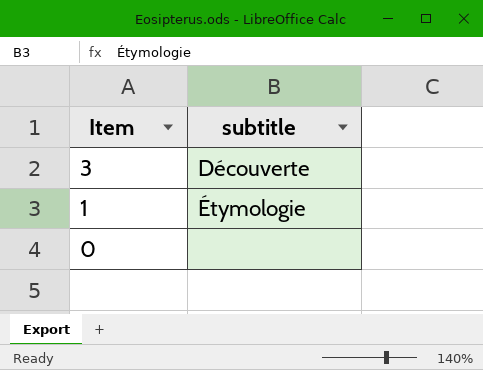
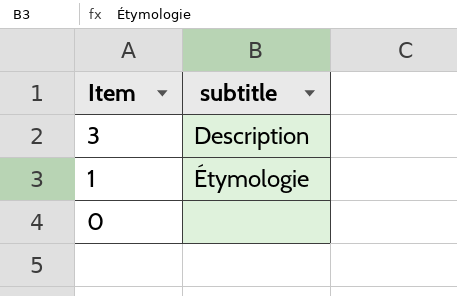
3 | subtitle: Découverte -> Description

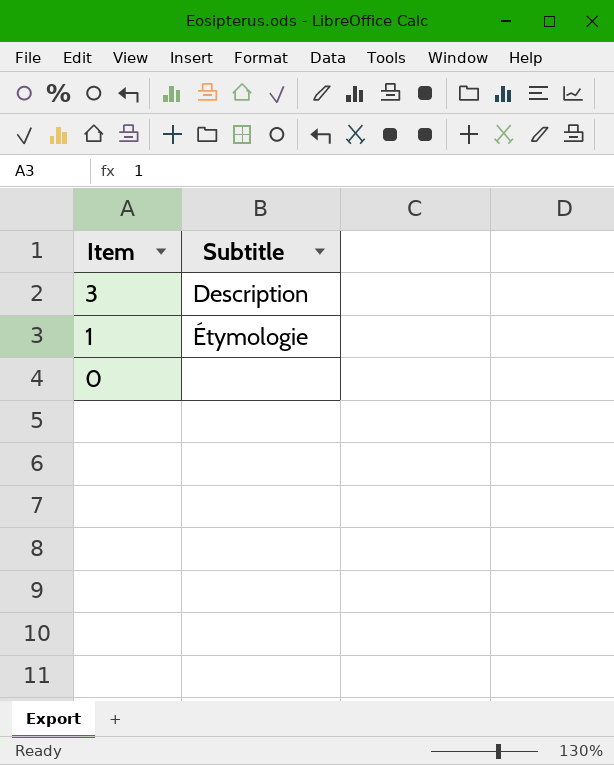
column name: subtitle -> Subtitle

